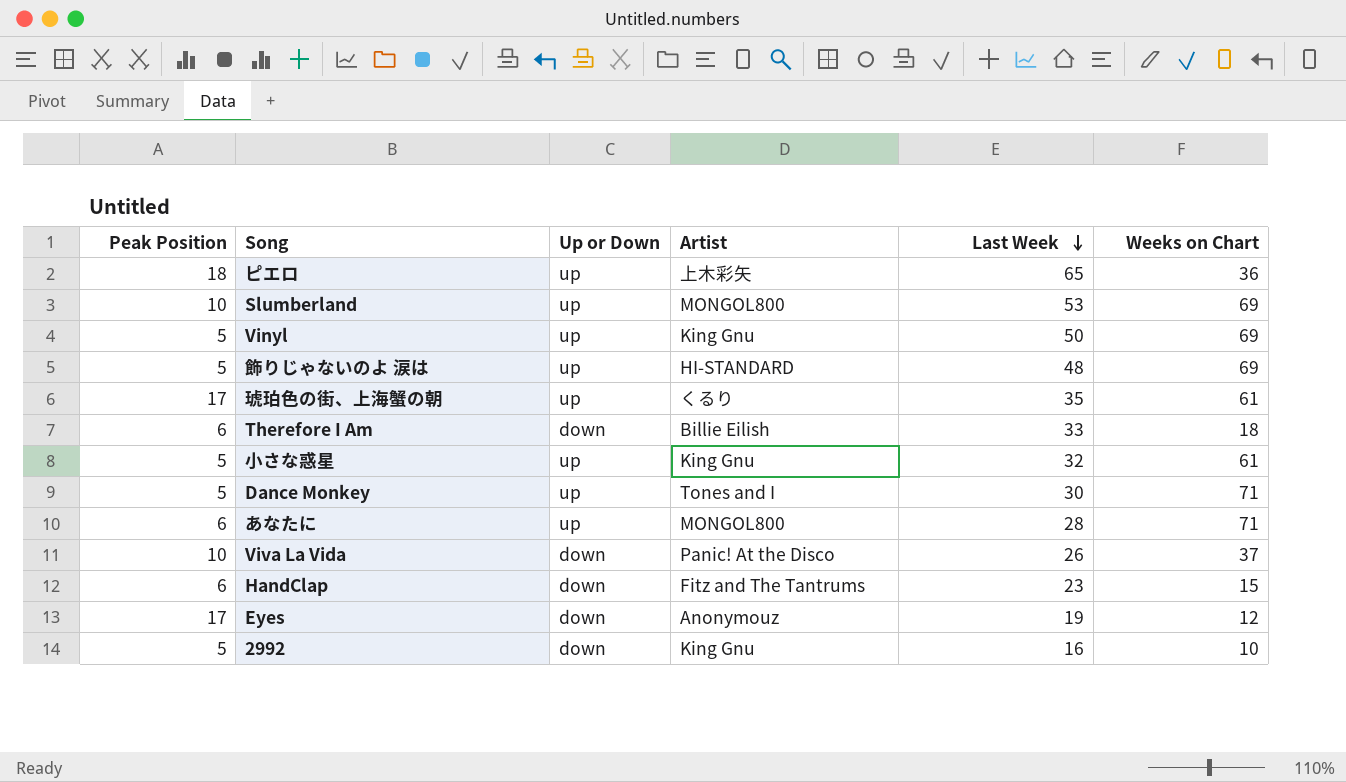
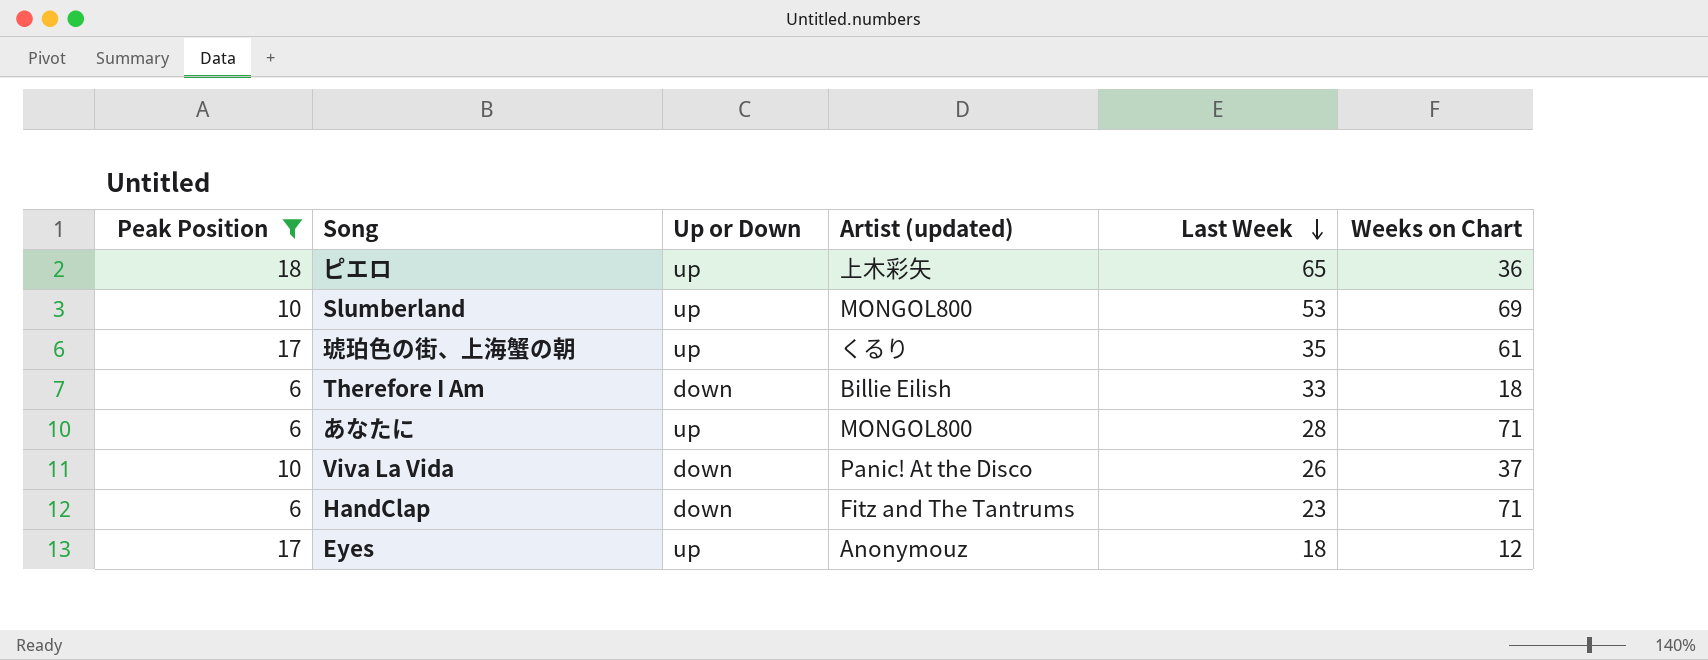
filter: none -> Peak Position != 5
column name: Artist -> Artist (updated)
HandClap | Weeks on Chart: 15 -> 71
Eyes | Up or Down: down -> up
Eyes | Last Week: 19 -> 18

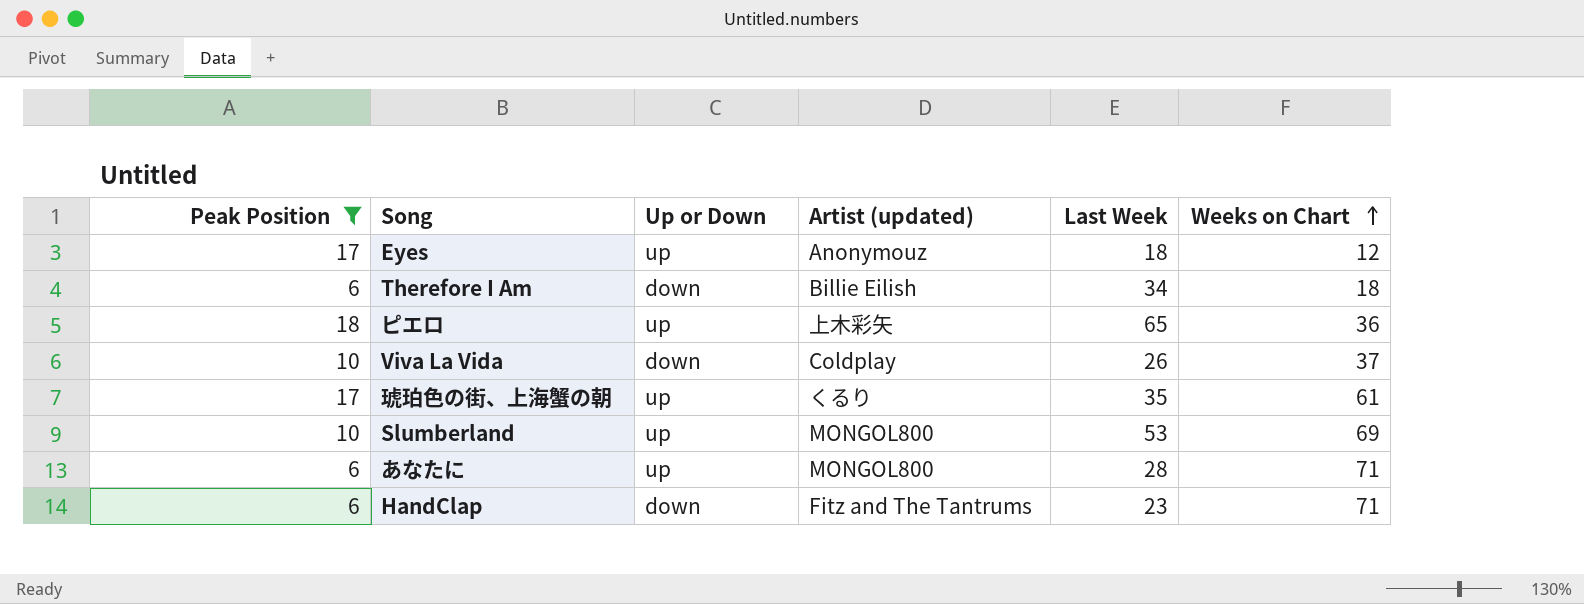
row order: Last Week descending -> Weeks on Chart ascending
Therefore I Am | Last Week: 33 -> 34
Viva La Vida | Artist (updated): Panic! At the Disco -> Coldplay

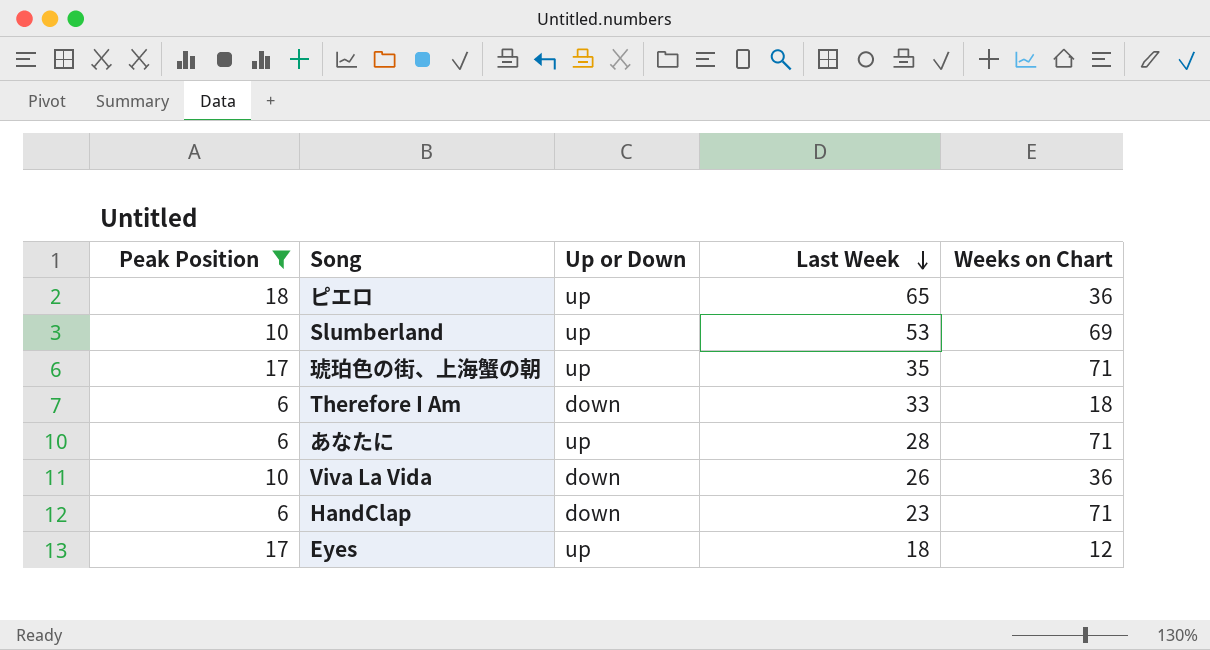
row order: Weeks on Chart ascending -> Last Week descending
column Artist (updated) | position: 4 -> none
琥珀色の街、上海蟹の朝 | Weeks on Chart: 61 -> 71
Therefore I Am | Last Week: 34 -> 33
Viva La Vida | Weeks on Chart: 37 -> 36

